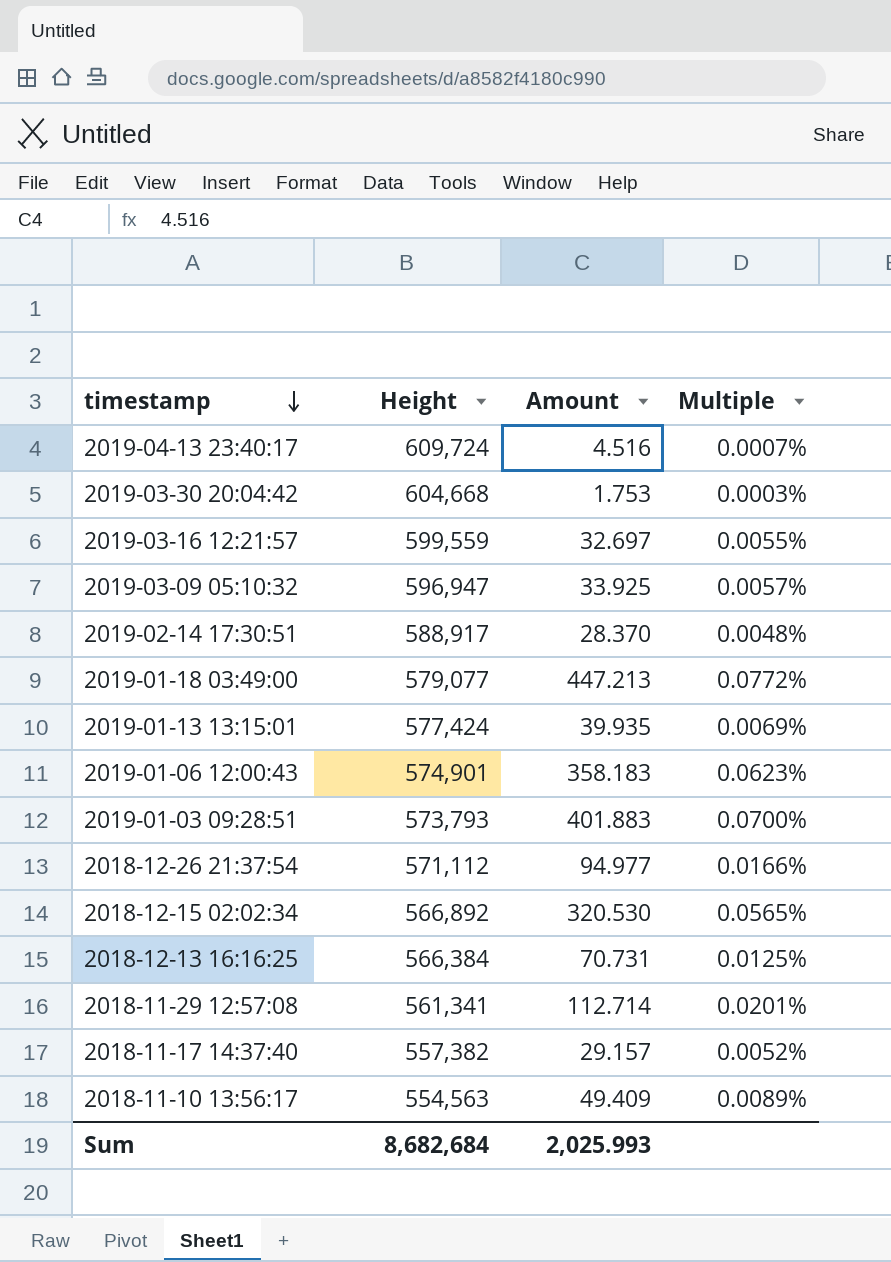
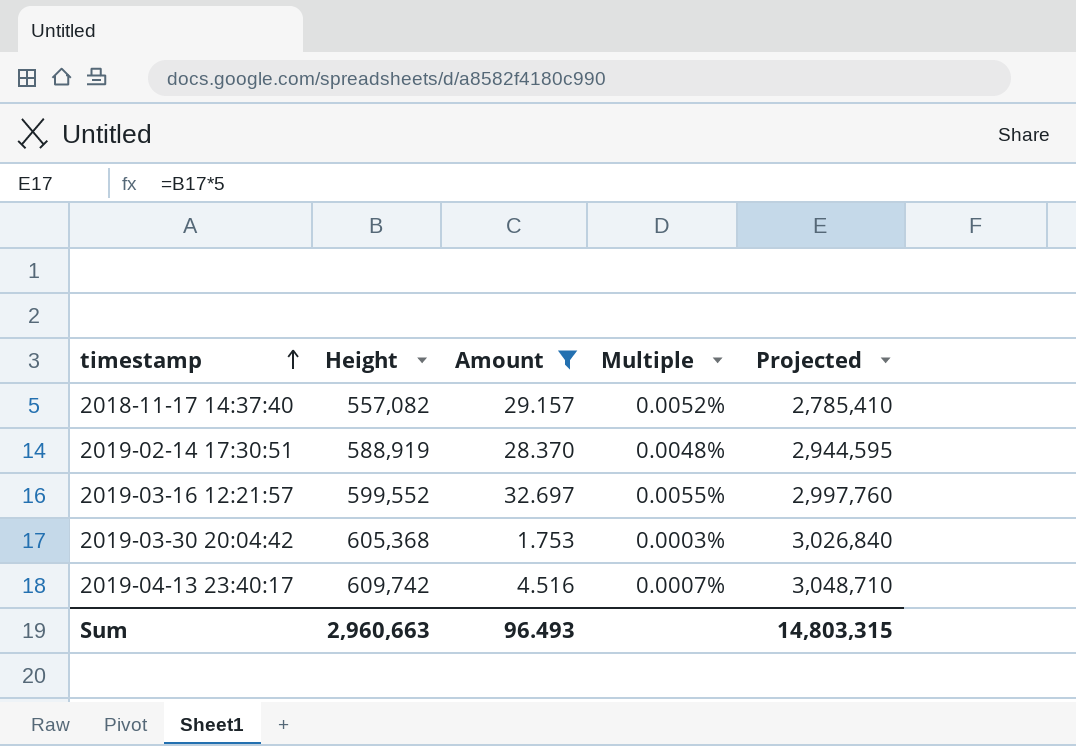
filter: none -> Amount <= 32.697
row order: timestamp descending -> timestamp ascending
column Projected | formula: none -> [Height] * 5
2018-11-17 14:37:40 | Height: 557,382 -> 557,082
2019-02-14 17:30:51 | Height: 588,917 -> 588,919
2019-03-16 12:21:57 | Height: 599,559 -> 599,552
2019-03-30 20:04:42 | Height: 604,668 -> 605,368
2019-04-13 23:40:17 | Height: 609,724 -> 609,742
Sum | Height: 8,682,684 -> 2,960,663
Sum | Amount: 2,025.993 -> 96.493

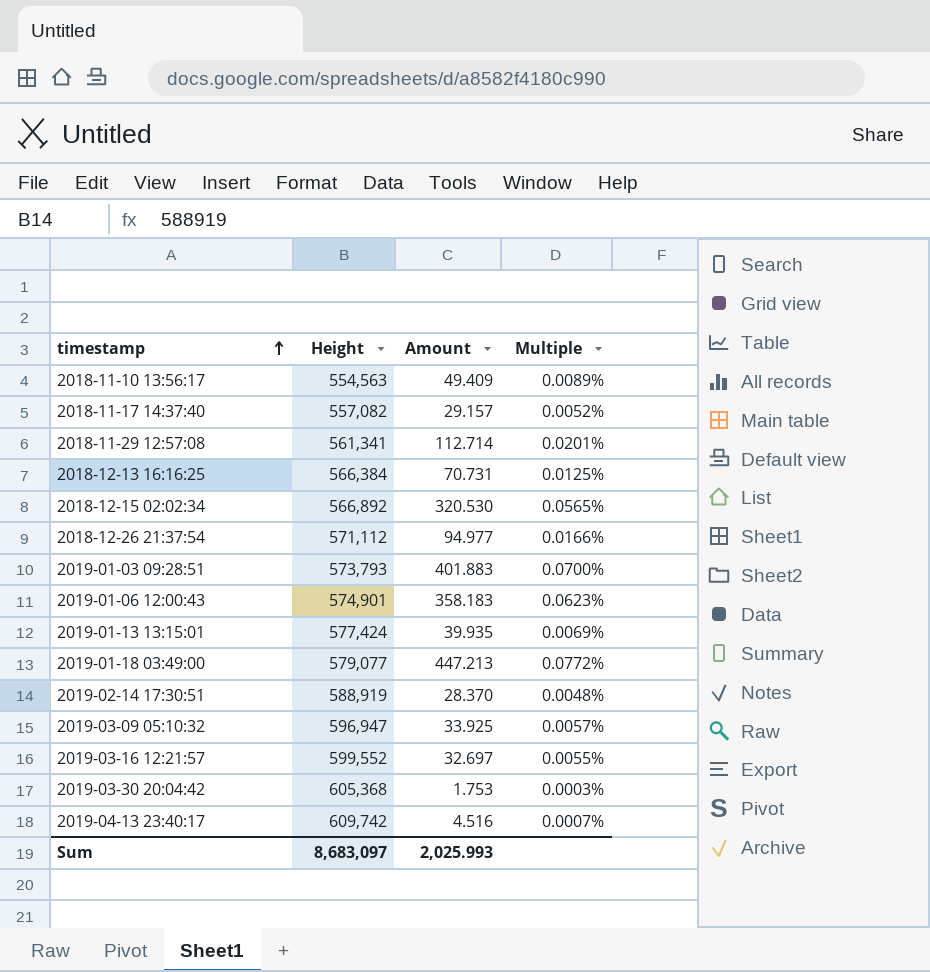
filter: Amount <= 32.697 -> none
column Projected | formula: [Height] * 5 -> none
Sum | Height: 2,960,663 -> 8,683,097
Sum | Amount: 96.493 -> 2,025.993

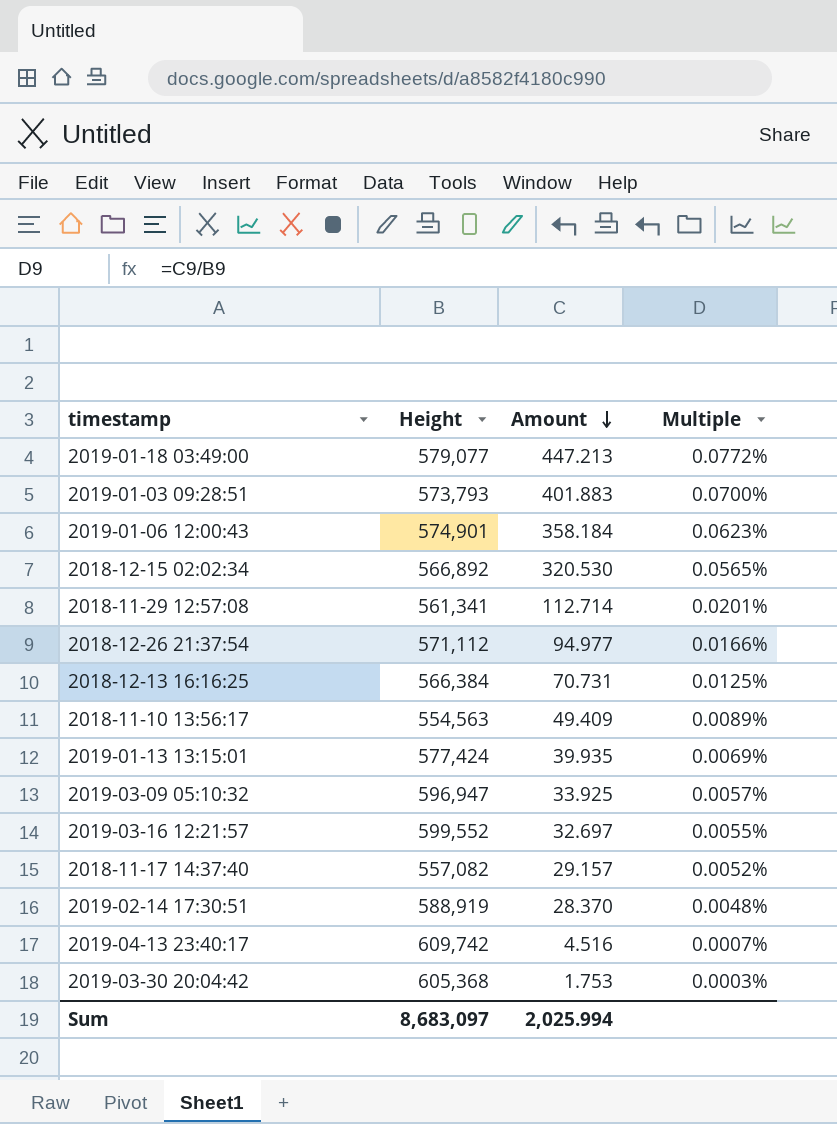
row order: timestamp ascending -> Amount descending
2019-01-06 12:00:43 | Amount: 358.183 -> 358.184
Sum | Amount: 2,025.993 -> 2,025.994

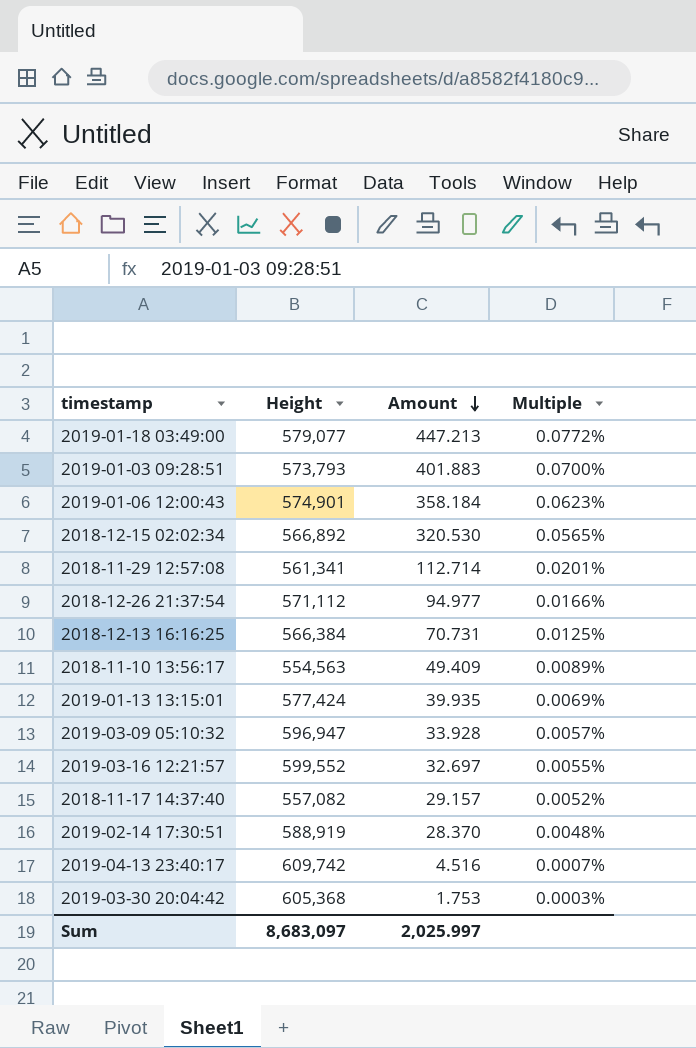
2019-03-09 05:10:32 | Amount: 33.925 -> 33.928
Sum | Amount: 2,025.994 -> 2,025.997

